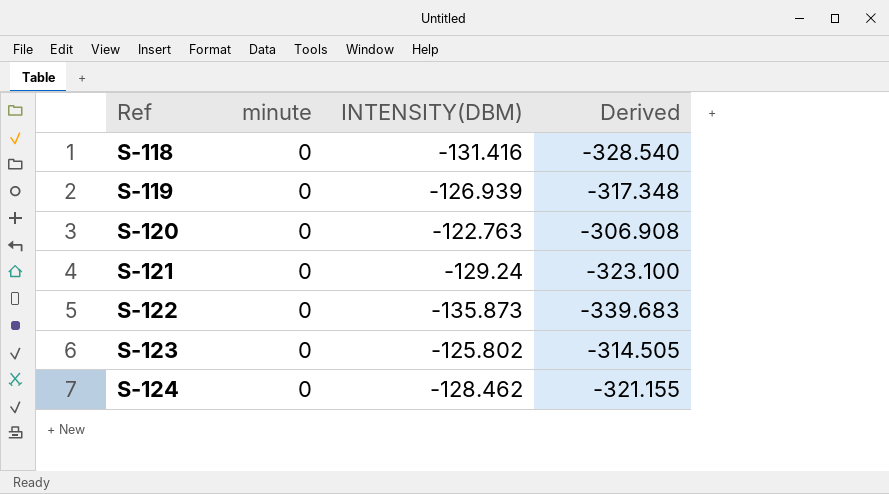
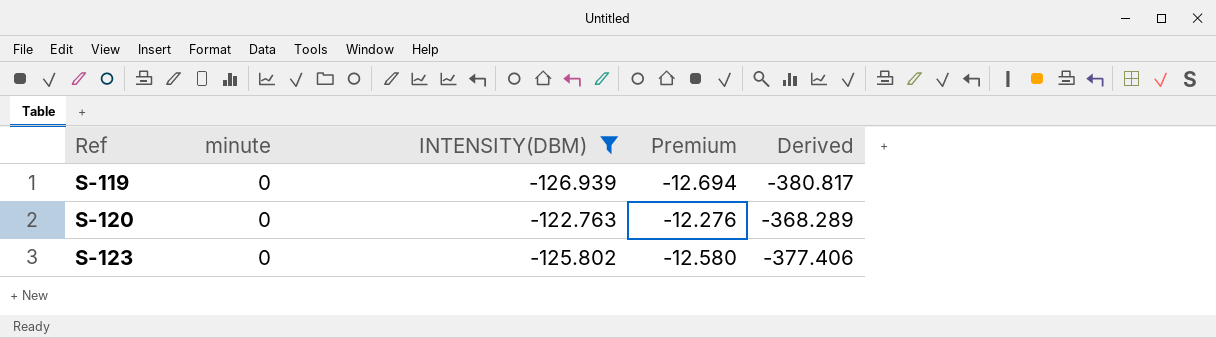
filter: none -> INTENSITY(DBM) >= -126.939
column Premium | formula: none -> [INTENSITY(DBM)] * 0.1
column Derived | formula: [INTENSITY(DBM)] * 2.5 -> [INTENSITY(DBM)] * 3

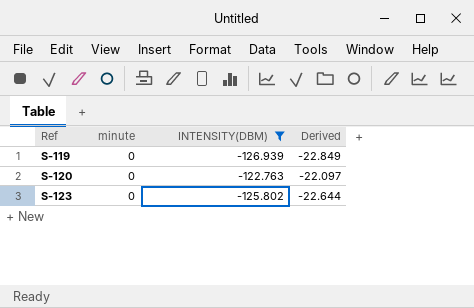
column Premium | formula: [INTENSITY(DBM)] * 0.1 -> none
column Derived | formula: [INTENSITY(DBM)] * 3 -> [INTENSITY(DBM)] * 0.18

